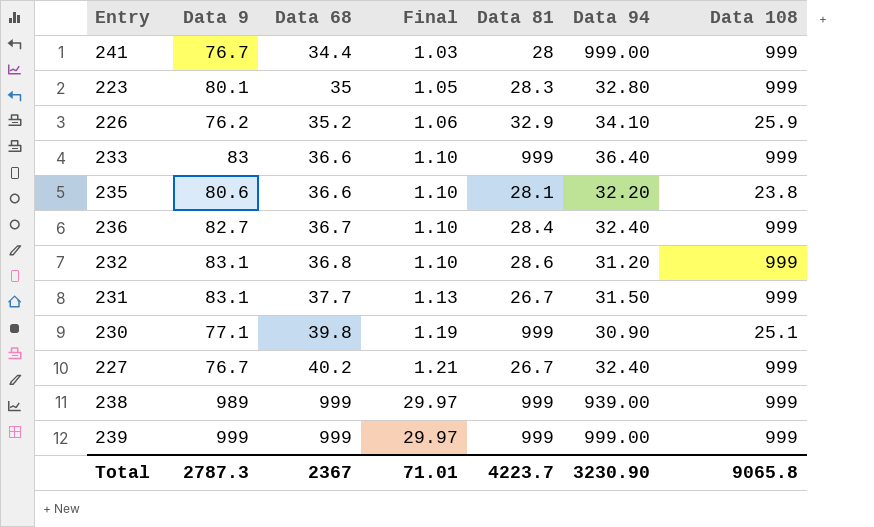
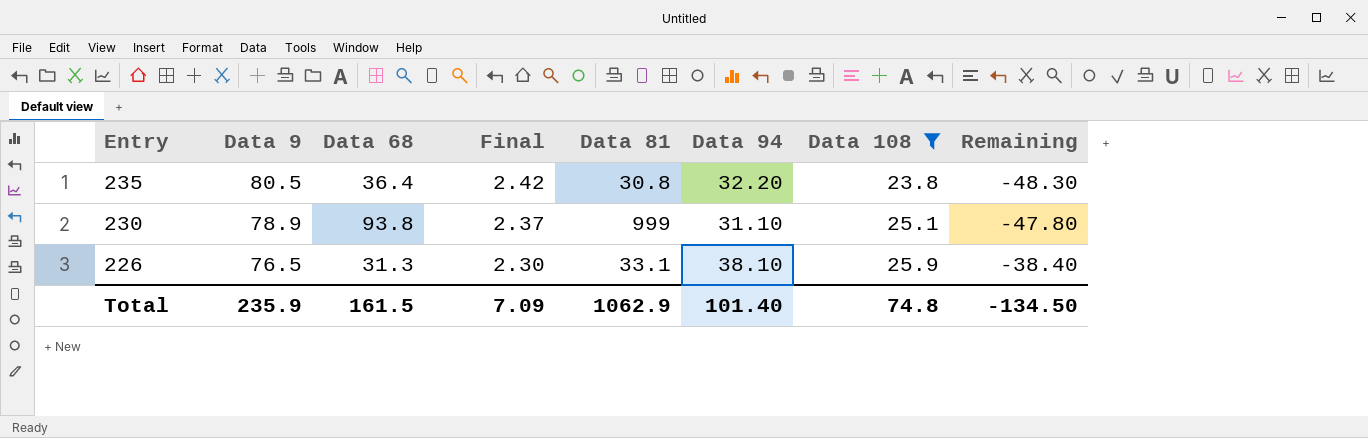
filter: none -> Data 108 != 999
row order: Data 68 ascending -> Entry descending
column Final | formula: [Data 68] * 0.03 -> [Data 9] * 0.03
column Remaining | formula: none -> [Data 94] - [Data 9]
235 | Data 9: 80.6 -> 80.5
235 | Data 68: 36.6 -> 36.4
235 | Data 81: 28.1 -> 30.8
230 | Data 9: 77.1 -> 78.9
230 | Data 68: 39.8 -> 93.8
230 | Data 94: 30.90 -> 31.10
226 | Data 9: 76.2 -> 76.5
226 | Data 68: 35.2 -> 31.3
226 | Data 81: 32.9 -> 33.1
226 | Data 94: 34.10 -> 38.10
Total | Data 9: 2787.3 -> 235.9
Total | Data 68: 2367 -> 161.5
Total | Final: 71.01 -> 7.09
Total | Data 81: 4223.7 -> 1062.9
Total | Data 94: 3230.90 -> 101.40
Total | Data 108: 9065.8 -> 74.8

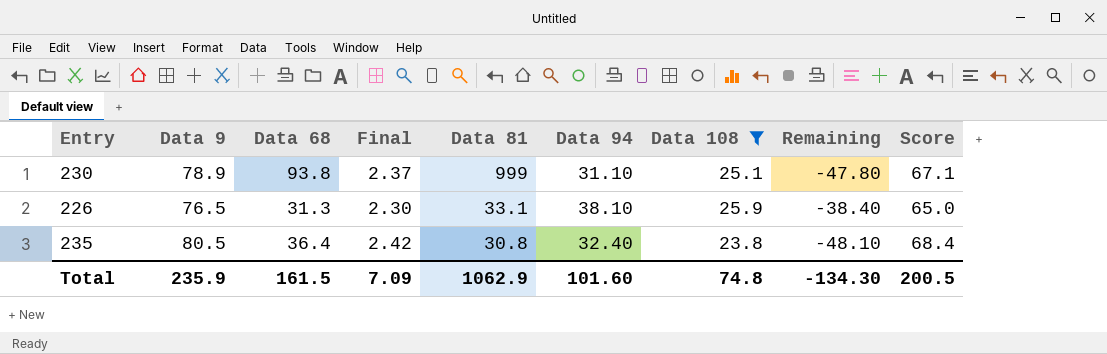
row order: Entry descending -> Data 81 descending
column Score | formula: none -> [Data 9] * 0.85
235 | Data 94: 32.20 -> 32.40
235 | Remaining: -48.30 -> -48.10
Total | Data 94: 101.40 -> 101.60
Total | Remaining: -134.50 -> -134.30

